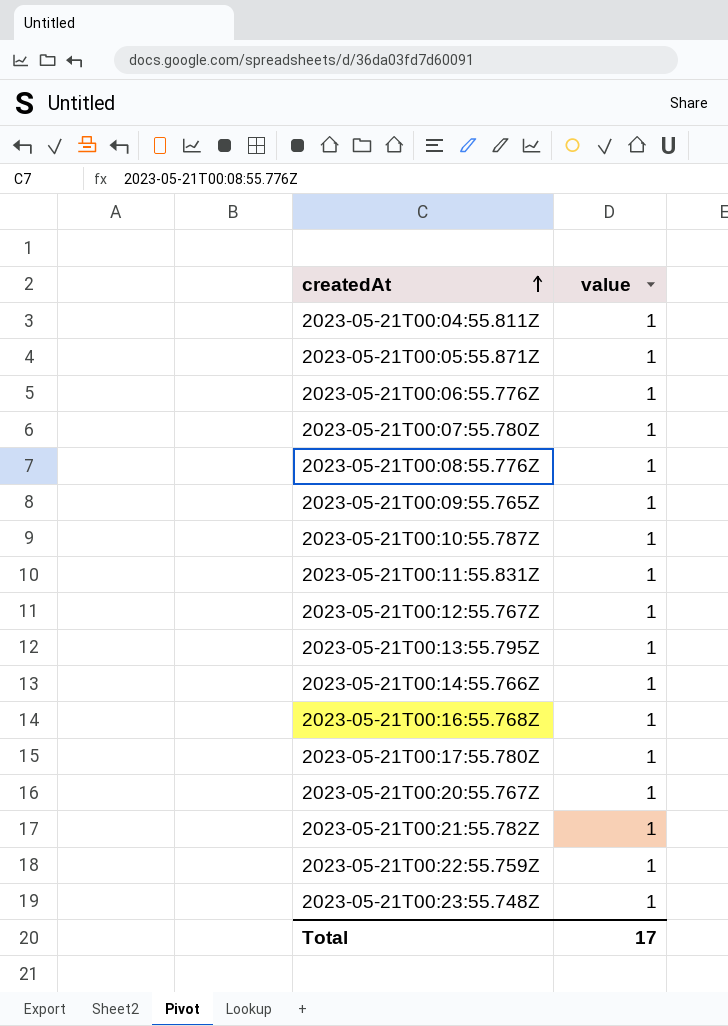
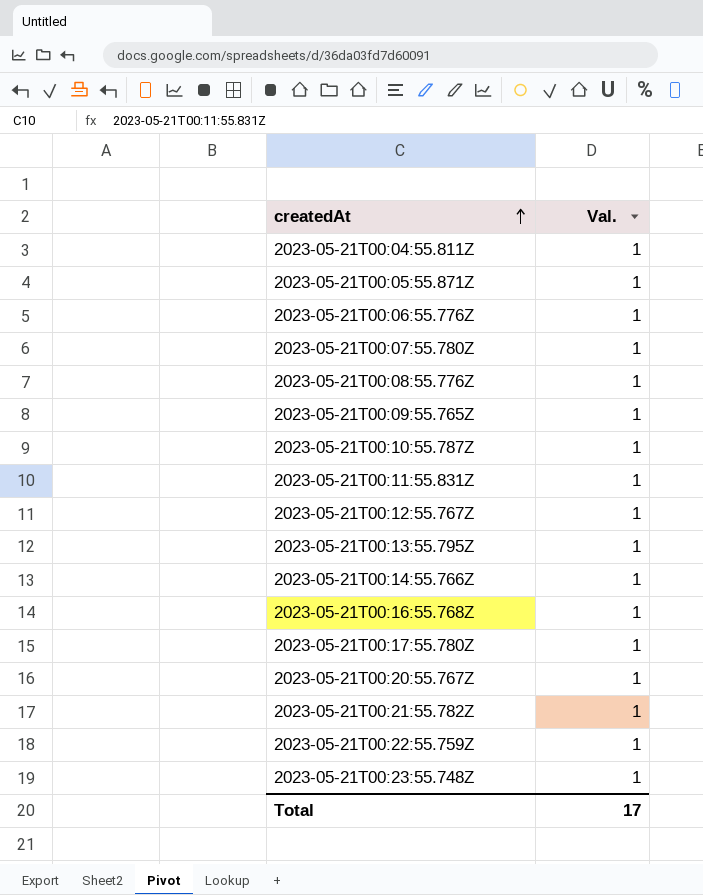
column name: value -> Val.

